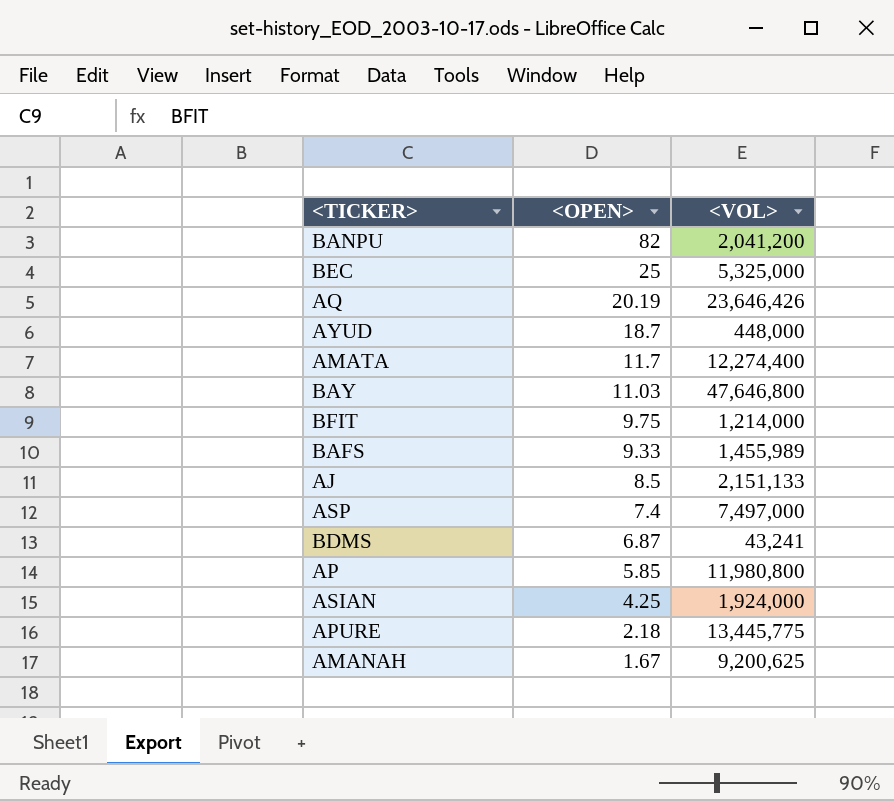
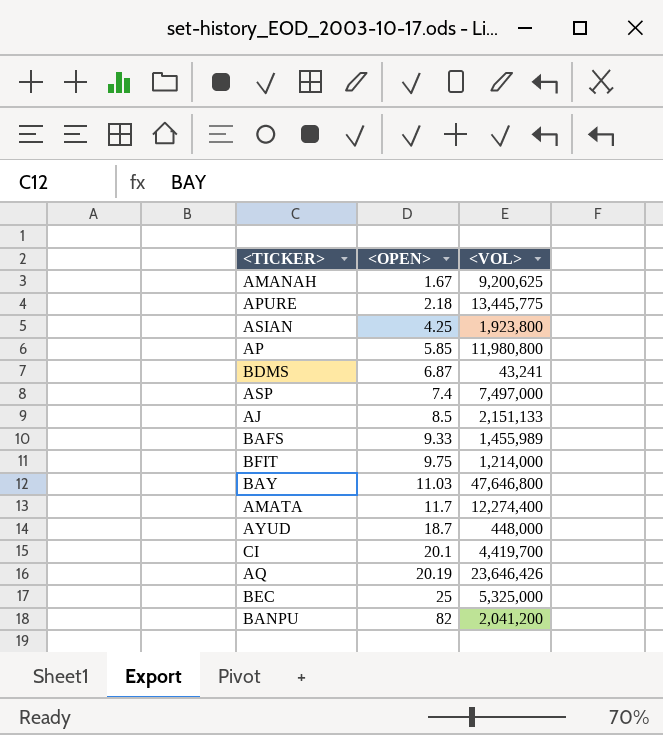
row order: <OPEN> descending -> <OPEN> ascending
ASIAN | <VOL>: 1,924,000 -> 1,923,800
row CI: none -> 20.1 | 4,419,700

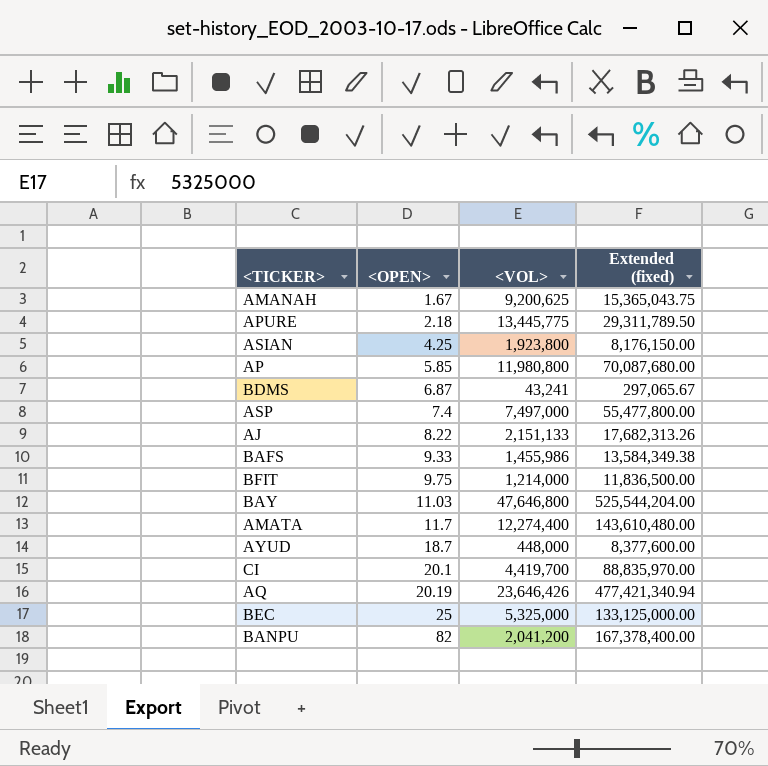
column Extended (fixed) | formula: none -> [<OPEN>] * [<VOL>]
AJ | <OPEN>: 8.5 -> 8.22
BAFS | <VOL>: 1,455,989 -> 1,455,986

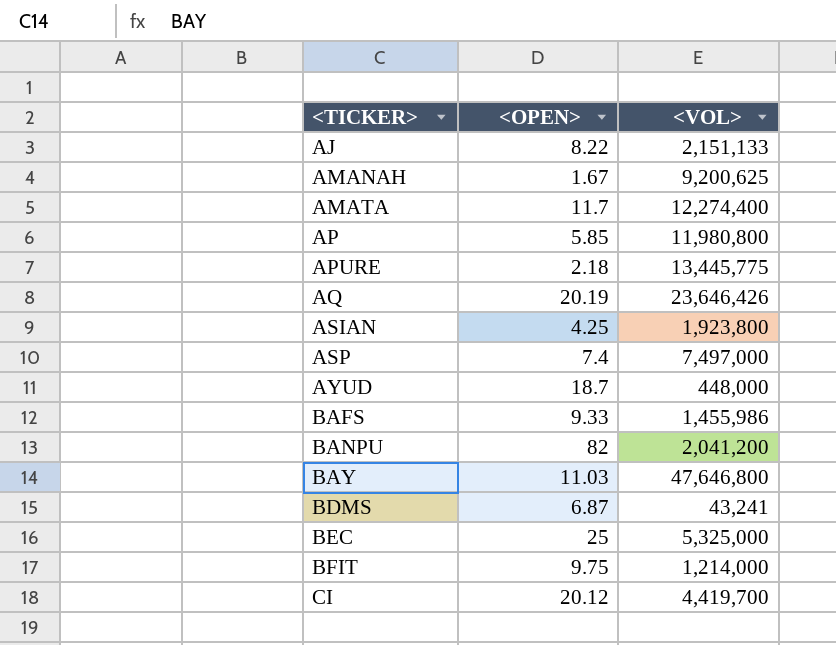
row order: <OPEN> ascending -> <TICKER> ascending
column Extended (fixed) | formula: [<OPEN>] * [<VOL>] -> none
CI | <OPEN>: 20.1 -> 20.12

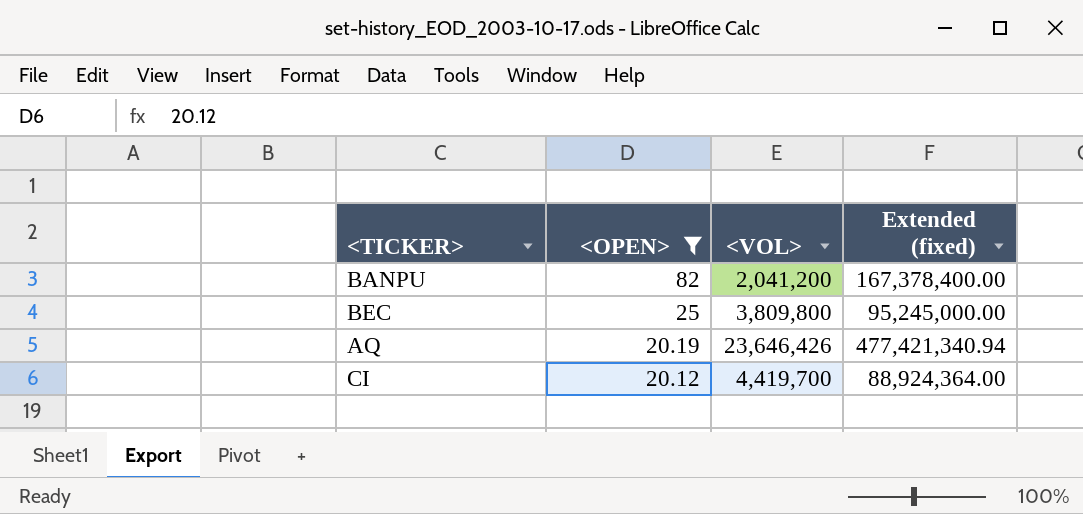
filter: none -> <OPEN> >= 20.12
row order: <TICKER> ascending -> <OPEN> descending
column Extended (fixed) | formula: none -> [<OPEN>] * [<VOL>]
BEC | <VOL>: 5,325,000 -> 3,809,800

